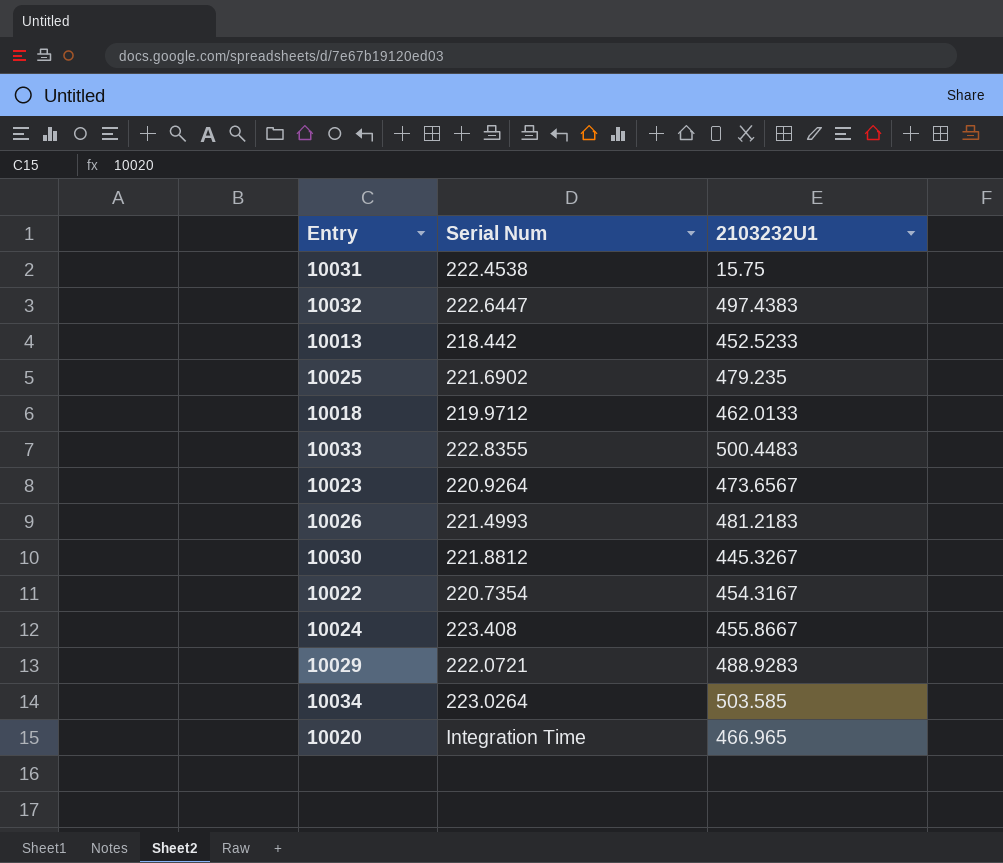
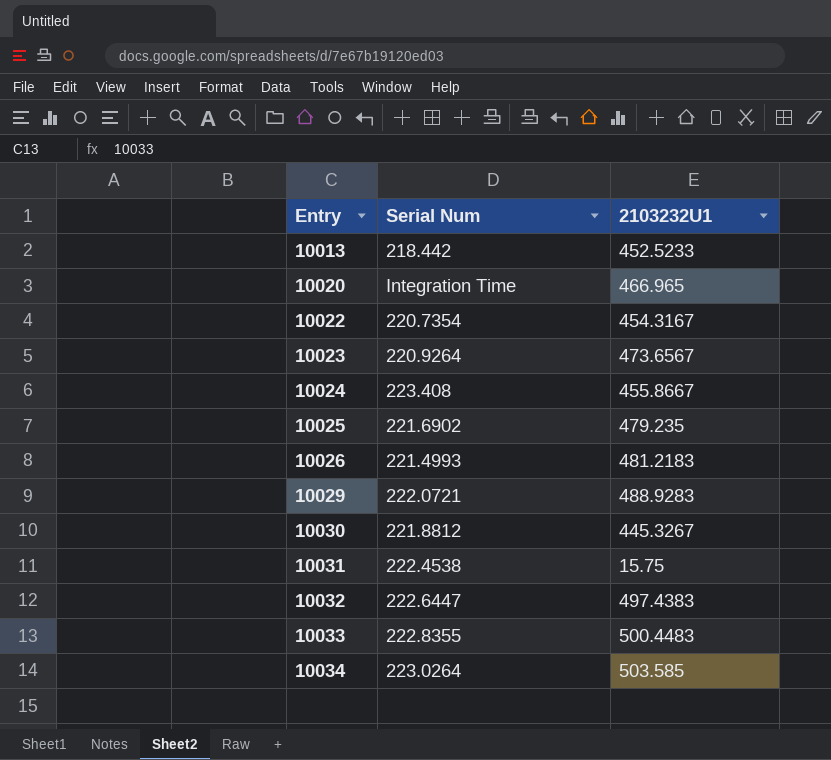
row order: none -> Entry ascending
row 10018: 219.9712 | 462.0133 -> none

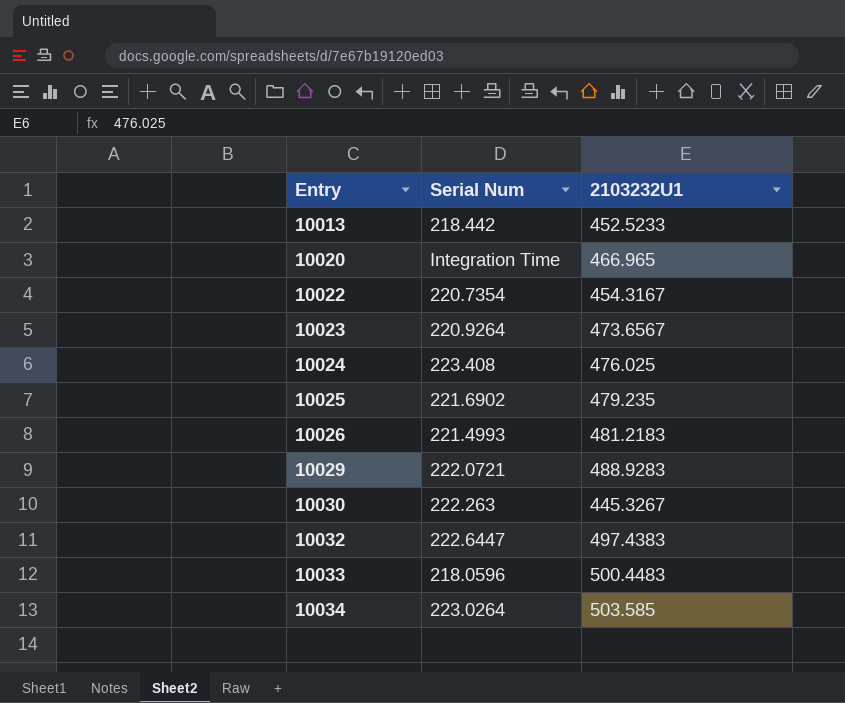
row 10031: 222.4538 | 15.75 -> none
10024 | 2103232U1: 455.8667 -> 476.025
10030 | Serial Num: 221.8812 -> 222.263
10033 | Serial Num: 222.8355 -> 218.0596

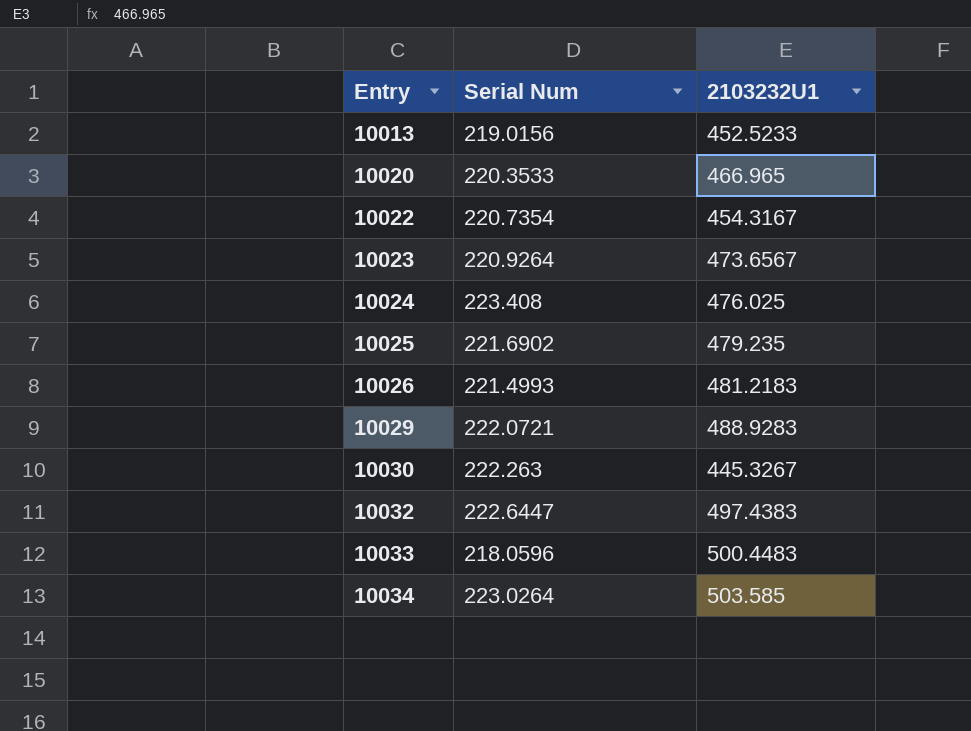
10013 | Serial Num: 218.442 -> 219.0156
10020 | Serial Num: Integration Time -> 220.3533

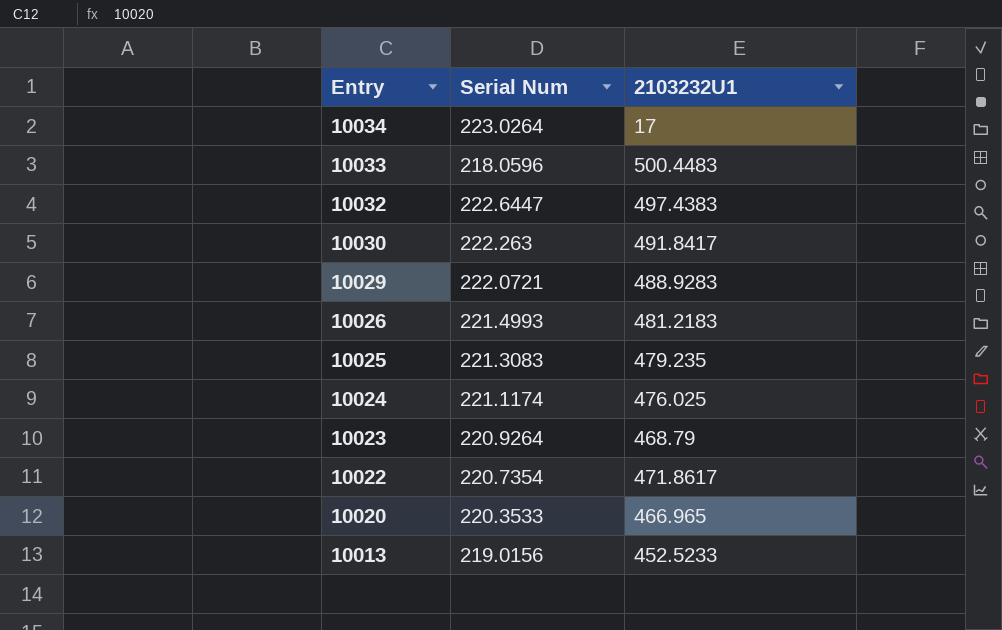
row order: Entry ascending -> Entry descending
10034 | 2103232U1: 503.585 -> 17
10030 | 2103232U1: 445.3267 -> 491.8417
10025 | Serial Num: 221.6902 -> 221.3083
10024 | Serial Num: 223.408 -> 221.1174
10023 | 2103232U1: 473.6567 -> 468.79
10022 | 2103232U1: 454.3167 -> 471.8617

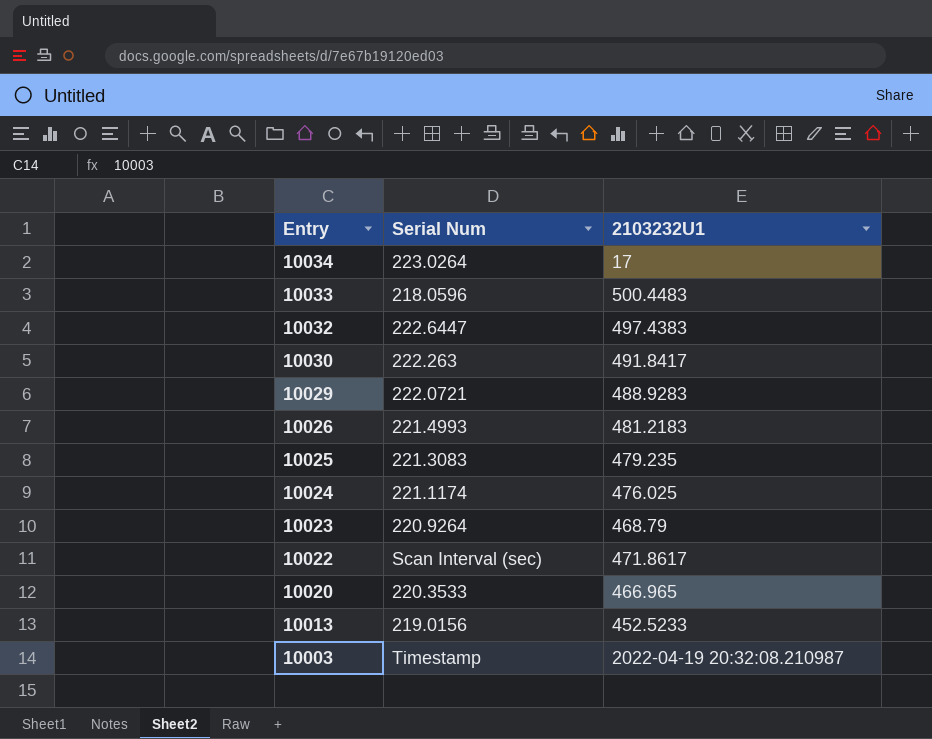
10022 | Serial Num: 220.7354 -> Scan Interval (sec)
row 10003: none -> Timestamp | 2022-04-19 20:32:08.210987

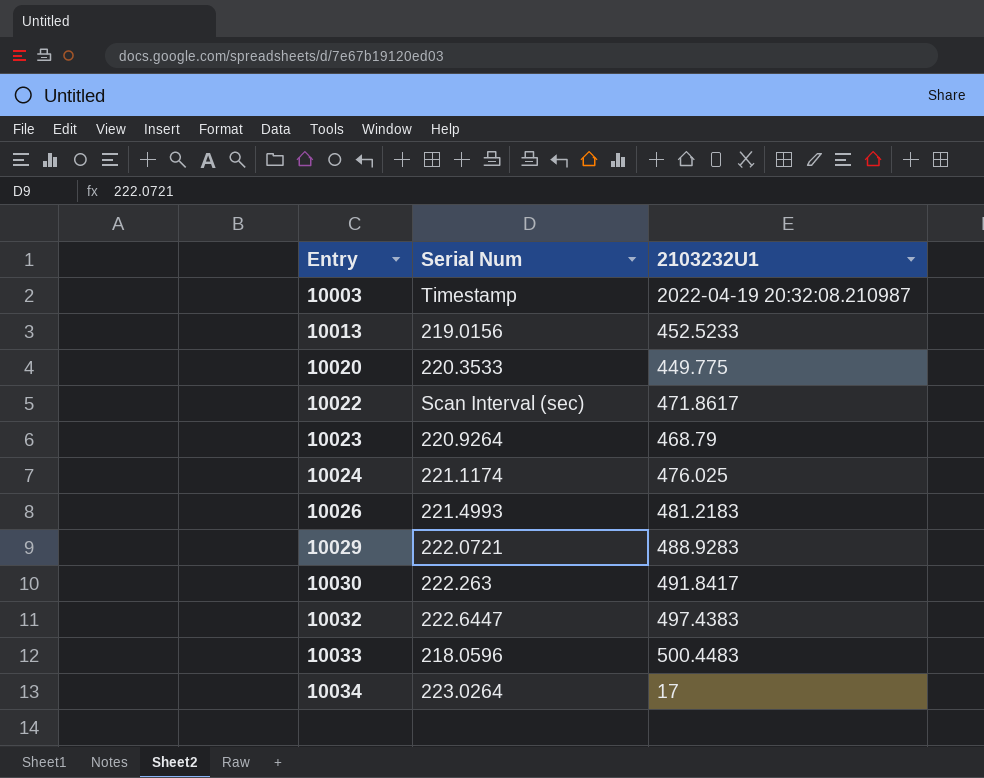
row order: Entry descending -> Entry ascending
row 10025: 221.3083 | 479.235 -> none
10020 | 2103232U1: 466.965 -> 449.775

